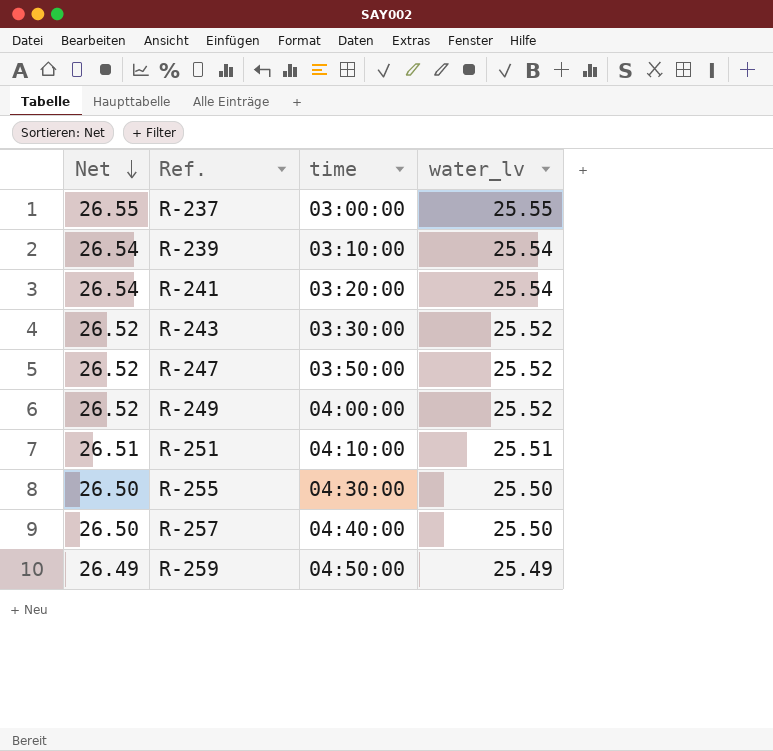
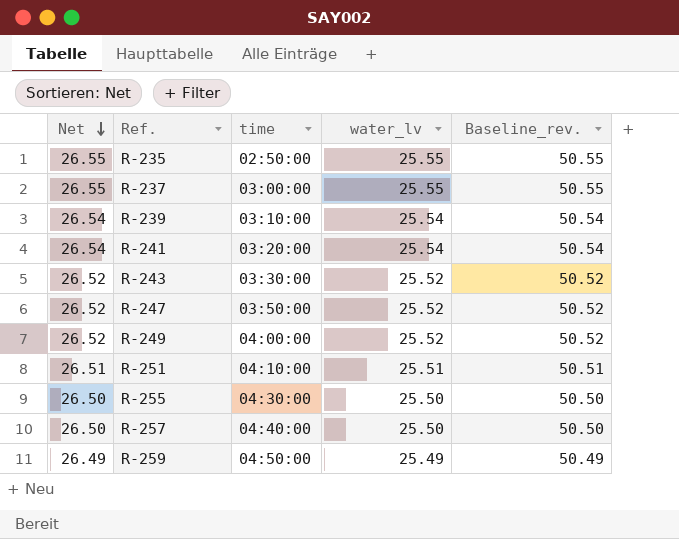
column Baseline_rev. | formula: none -> [water_lv] + 25
row R-235: none -> 26.55 | 02:50:00 | 25.55 | 50.55

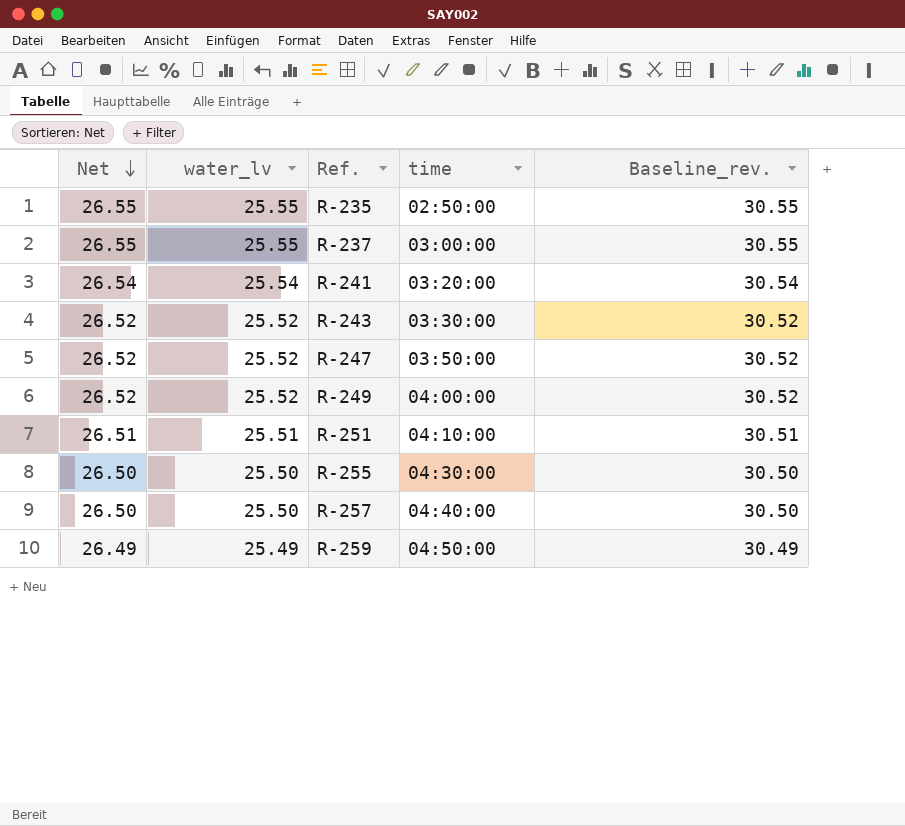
column water_lv | position: 4 -> 2
column Baseline_rev. | formula: [water_lv] + 25 -> [water_lv] + 5
row R-239: 26.54 | 03:10:00 | 25.54 | 50.54 -> none

